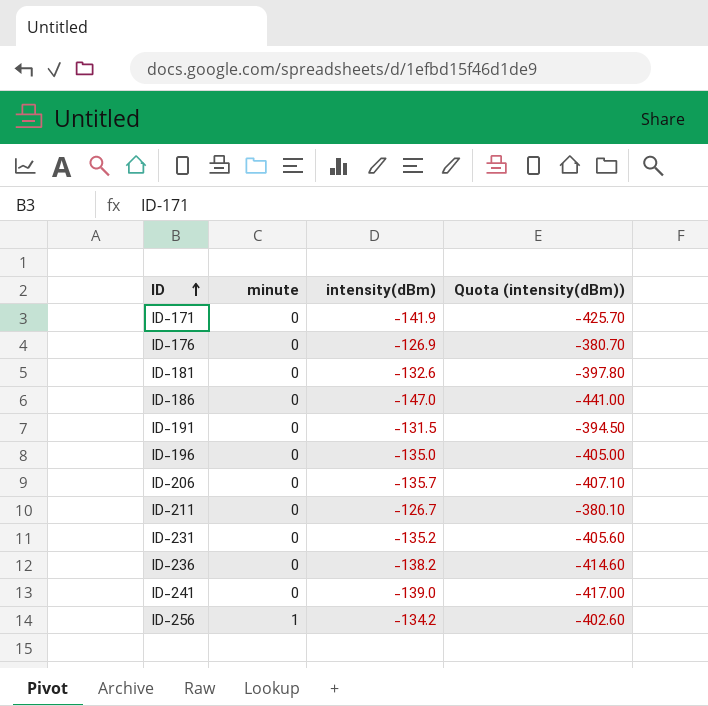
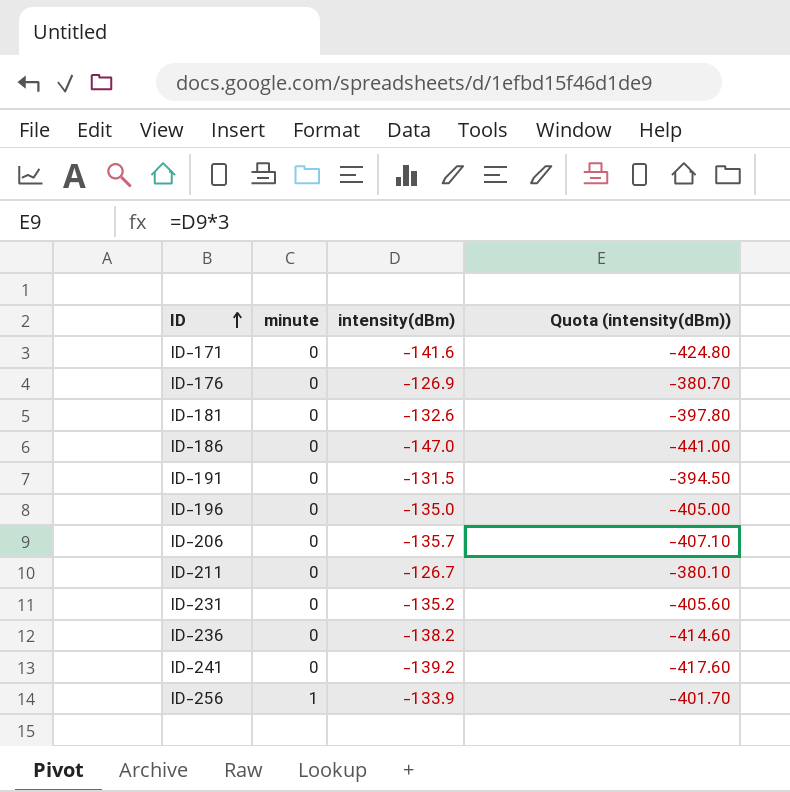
ID-171 | intensity(dBm): -141.9 -> -141.6
ID-171 | Quota (intensity(dBm)): -425.70 -> -424.80
ID-241 | intensity(dBm): -139.0 -> -139.2
ID-241 | Quota (intensity(dBm)): -417.00 -> -417.60
ID-256 | intensity(dBm): -134.2 -> -133.9
ID-256 | Quota (intensity(dBm)): -402.60 -> -401.70

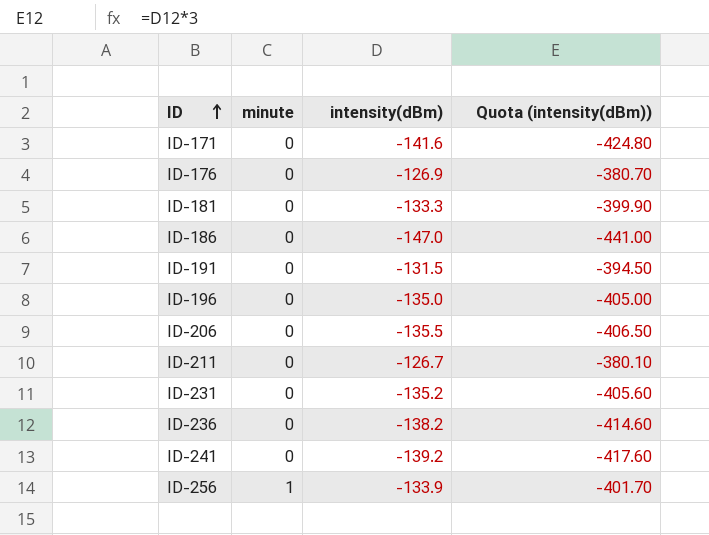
ID-181 | intensity(dBm): -132.6 -> -133.3
ID-181 | Quota (intensity(dBm)): -397.80 -> -399.90
ID-206 | intensity(dBm): -135.7 -> -135.5
ID-206 | Quota (intensity(dBm)): -407.10 -> -406.50

